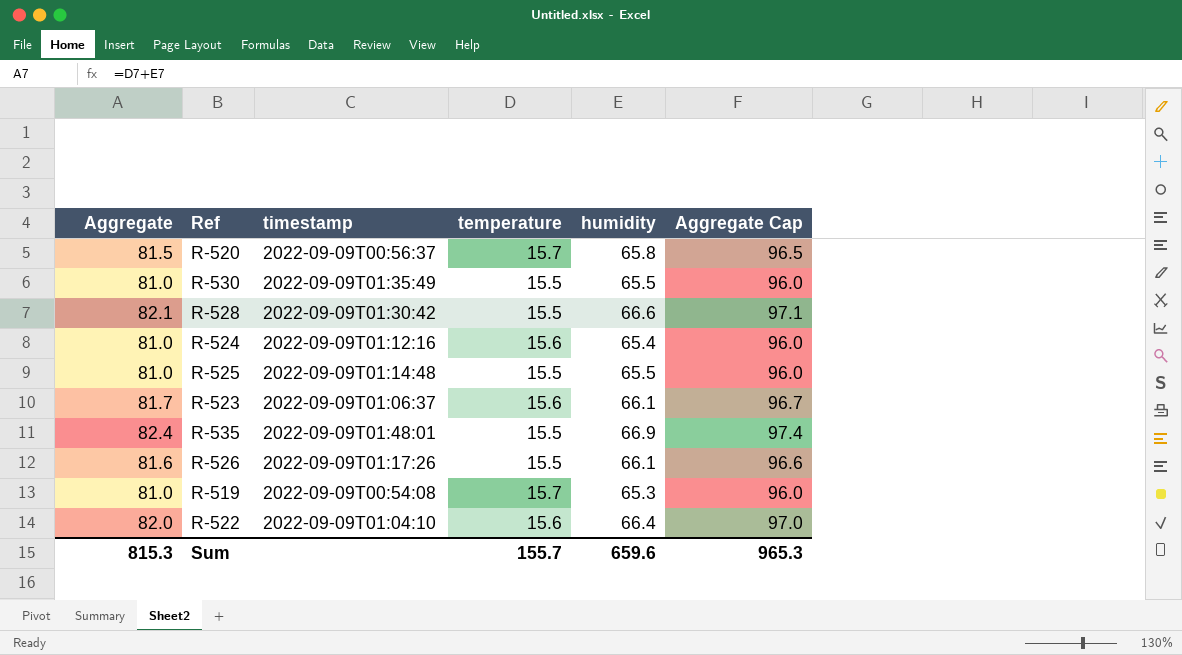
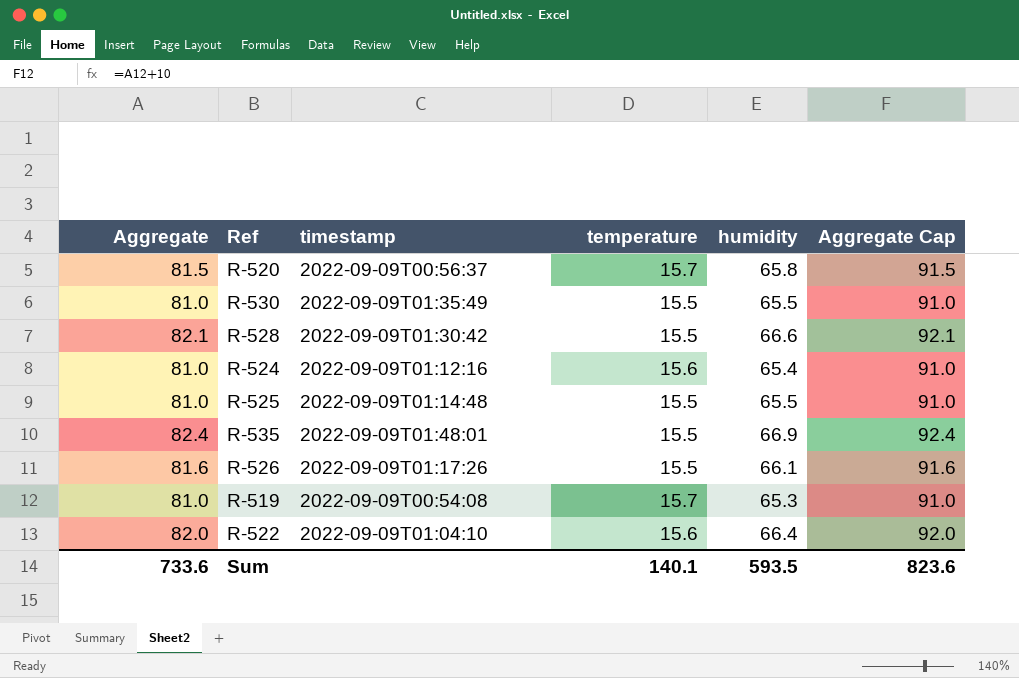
column Aggregate Cap | formula: [Aggregate] + 15 -> [Aggregate] + 10
row R-523: 81.7 | 2022-09-09T01:06:37 | 15.6 | 66.1 | 96.7 -> none
Sum | Aggregate: 815.3 -> 733.6
Sum | temperature: 155.7 -> 140.1
Sum | humidity: 659.6 -> 593.5
Sum | Aggregate Cap: 965.3 -> 823.6

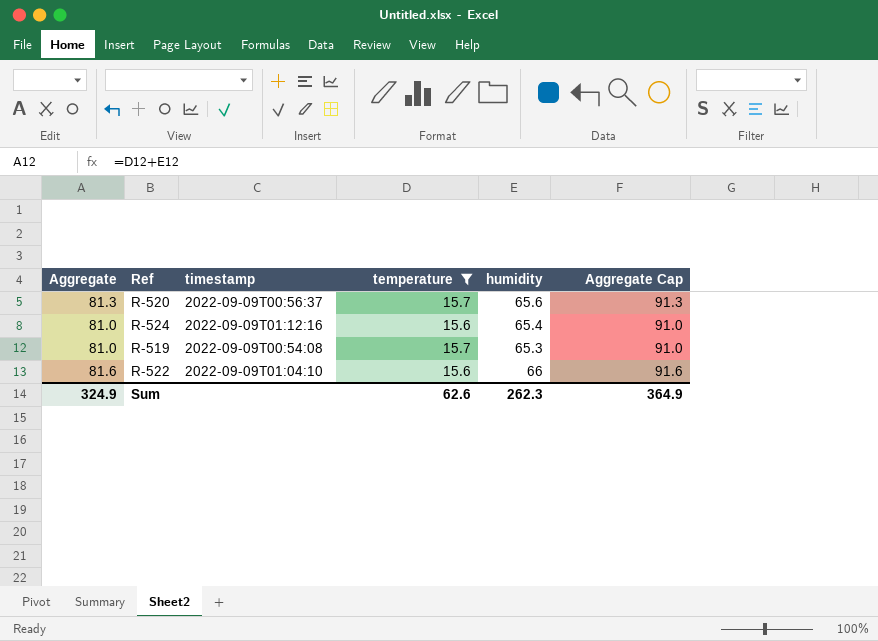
filter: none -> temperature != 15.5
R-520 | Aggregate: 81.5 -> 81.3
R-520 | humidity: 65.8 -> 65.6
R-520 | Aggregate Cap: 91.5 -> 91.3
R-522 | Aggregate: 82.0 -> 81.6
R-522 | humidity: 66.4 -> 66
R-522 | Aggregate Cap: 92.0 -> 91.6
Sum | Aggregate: 733.6 -> 324.9
Sum | temperature: 140.1 -> 62.6
Sum | humidity: 593.5 -> 262.3
Sum | Aggregate Cap: 823.6 -> 364.9

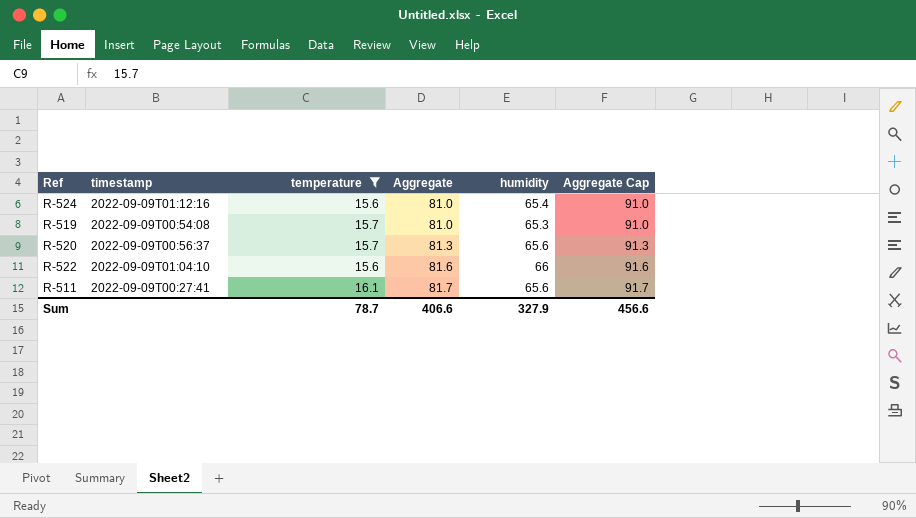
row order: none -> Aggregate ascending
column Aggregate | position: 1 -> 4
row R-511: none -> 2022-09-09T00:27:41 | 16.1 | 81.7 | 65.6 | 91.7
Sum | temperature: 62.6 -> 78.7
Sum | Aggregate: 324.9 -> 406.6
Sum | humidity: 262.3 -> 327.9
Sum | Aggregate Cap: 364.9 -> 456.6

